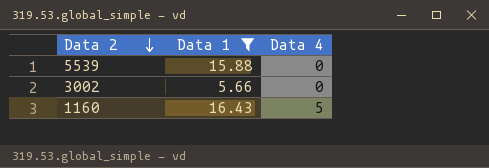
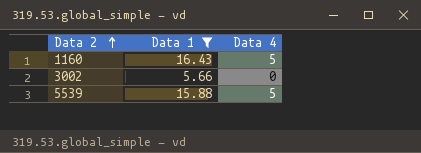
row order: Data 2 descending -> Data 2 ascending
5539 | Data 4: 0 -> 5

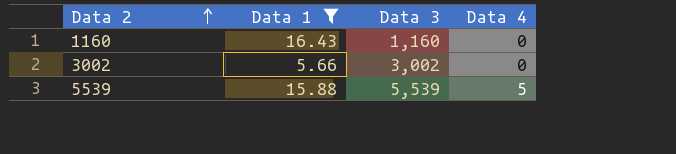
column Data 3 | position: none -> 3
1160 | Data 4: 5 -> 0

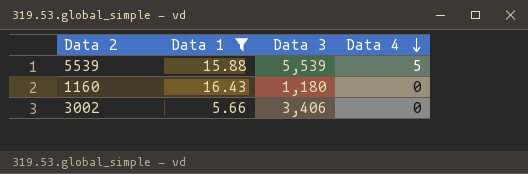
row order: Data 2 ascending -> Data 4 descending
1160 | Data 3: 1,160 -> 1,180
3002 | Data 3: 3,002 -> 3,406

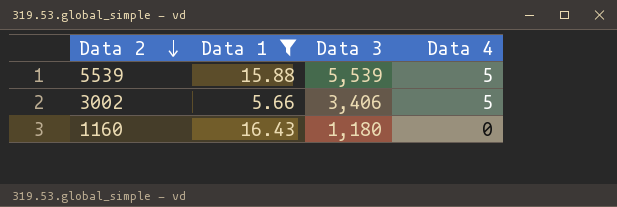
row order: Data 4 descending -> Data 2 descending
3002 | Data 4: 0 -> 5

